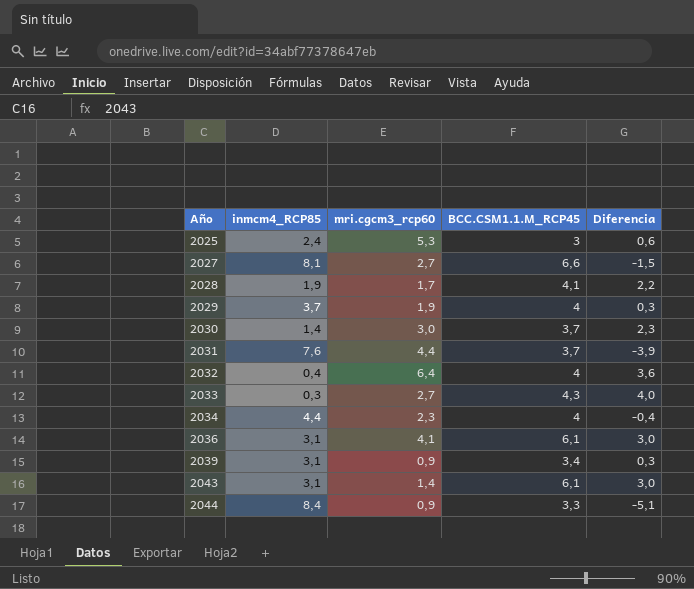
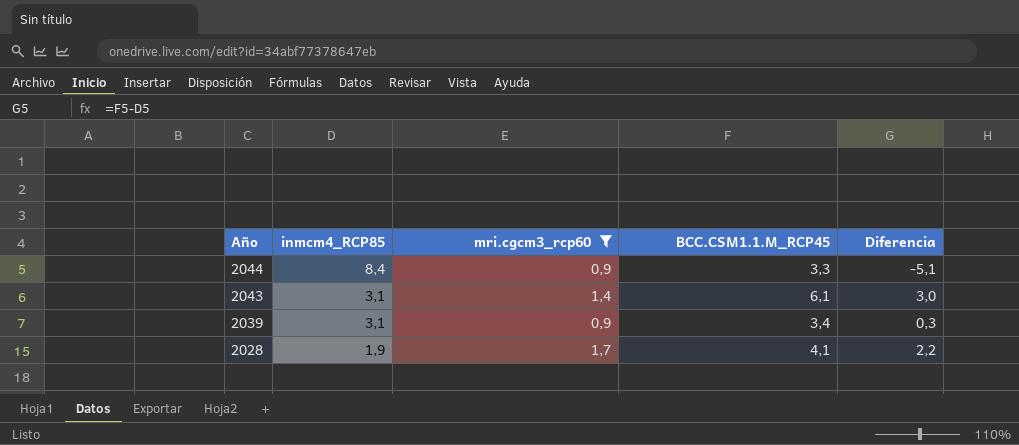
filter: none -> mri.cgcm3_rcp60 <= 1,7
row order: Año ascending -> Año descending

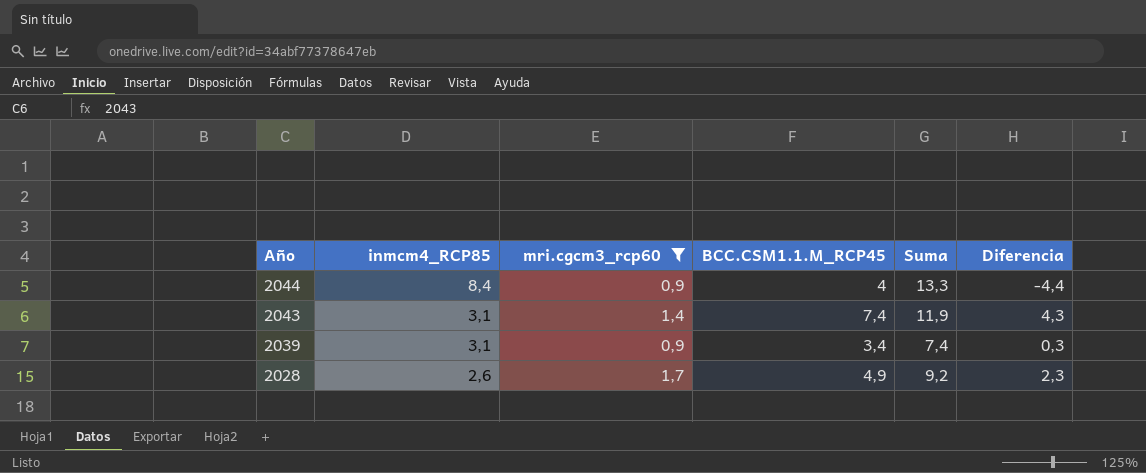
column Suma | formula: none -> [inmcm4_RCP85] + [mri.cgcm3_rcp60] + [BCC.CSM1.1.M_RCP45]
2044 | BCC.CSM1.1.M_RCP45: 3,3 -> 4
2044 | Diferencia: -5,1 -> -4,4
2043 | BCC.CSM1.1.M_RCP45: 6,1 -> 7,4
2043 | Diferencia: 3,0 -> 4,3
2028 | inmcm4_RCP85: 1,9 -> 2,6
2028 | BCC.CSM1.1.M_RCP45: 4,1 -> 4,9
2028 | Diferencia: 2,2 -> 2,3

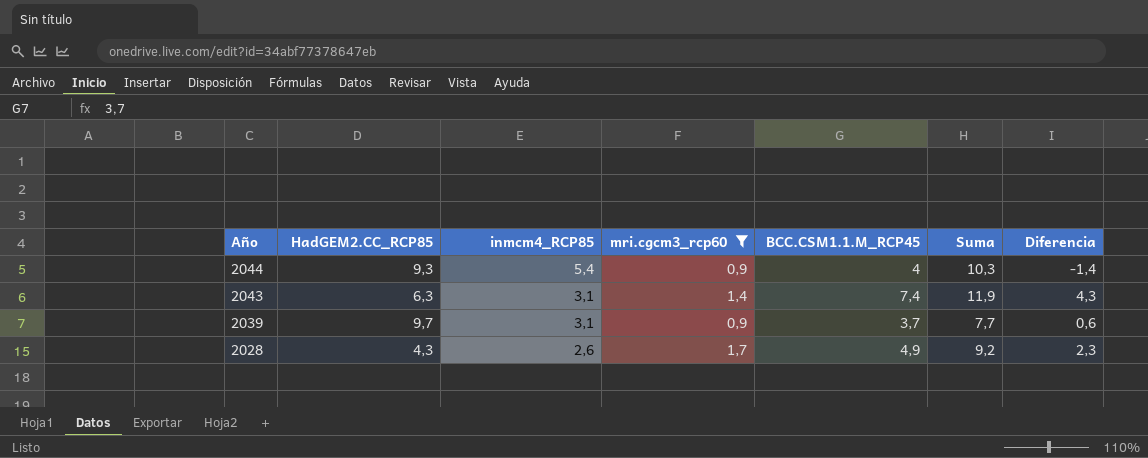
column HadGEM2.CC_RCP85 | position: none -> 2
2044 | inmcm4_RCP85: 8,4 -> 5,4
2044 | Suma: 13,3 -> 10,3
2044 | Diferencia: -4,4 -> -1,4
2039 | BCC.CSM1.1.M_RCP45: 3,4 -> 3,7
2039 | Suma: 7,4 -> 7,7
2039 | Diferencia: 0,3 -> 0,6

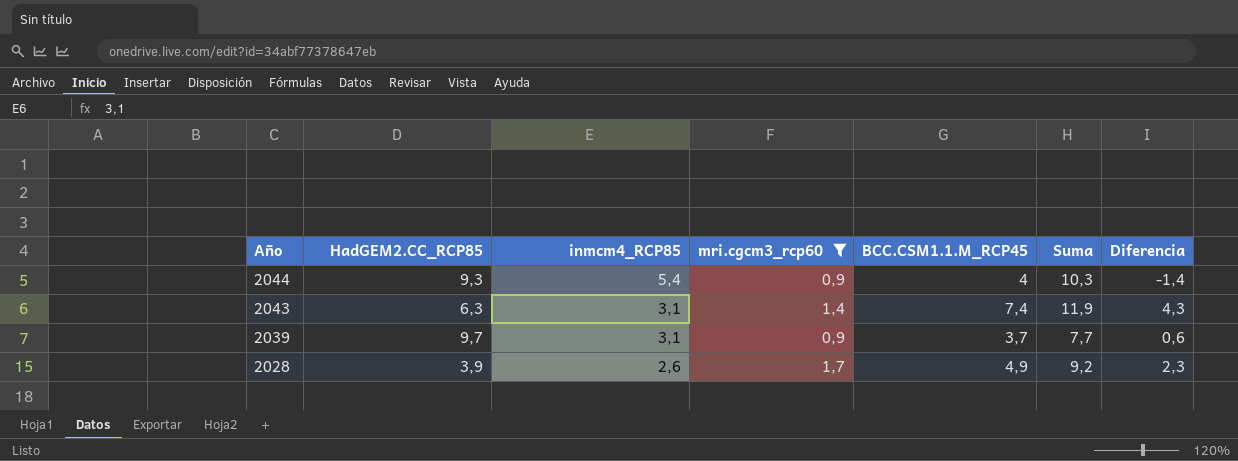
2028 | HadGEM2.CC_RCP85: 4,3 -> 3,9

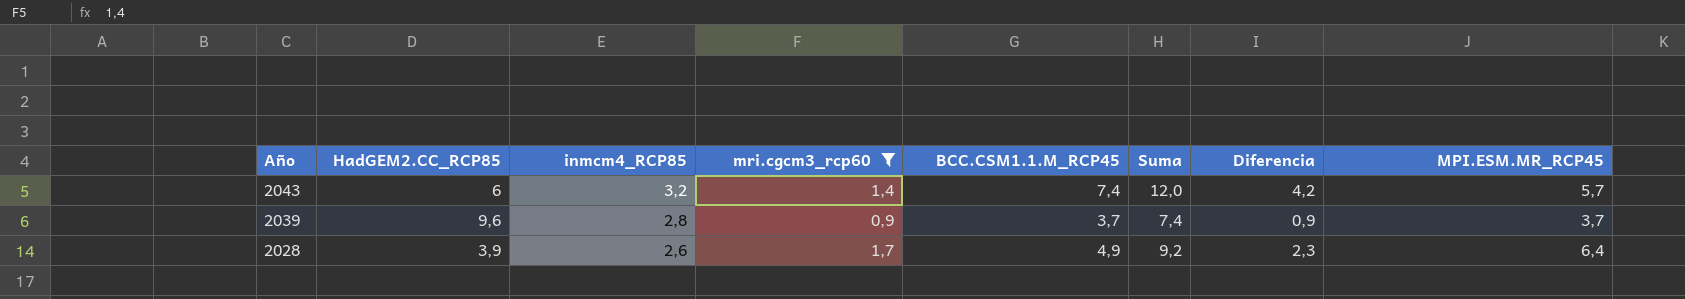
column MPI.ESM.MR_RCP45 | position: none -> 8
row 2044: 9,3 | 5,4 | 0,9 | 4 | 10,3 | -1,4 -> none
2043 | HadGEM2.CC_RCP85: 6,3 -> 6
2043 | inmcm4_RCP85: 3,1 -> 3,2
2043 | Suma: 11,9 -> 12,0
2043 | Diferencia: 4,3 -> 4,2
2039 | HadGEM2.CC_RCP85: 9,7 -> 9,6
2039 | inmcm4_RCP85: 3,1 -> 2,8
2039 | Suma: 7,7 -> 7,4
2039 | Diferencia: 0,6 -> 0,9

